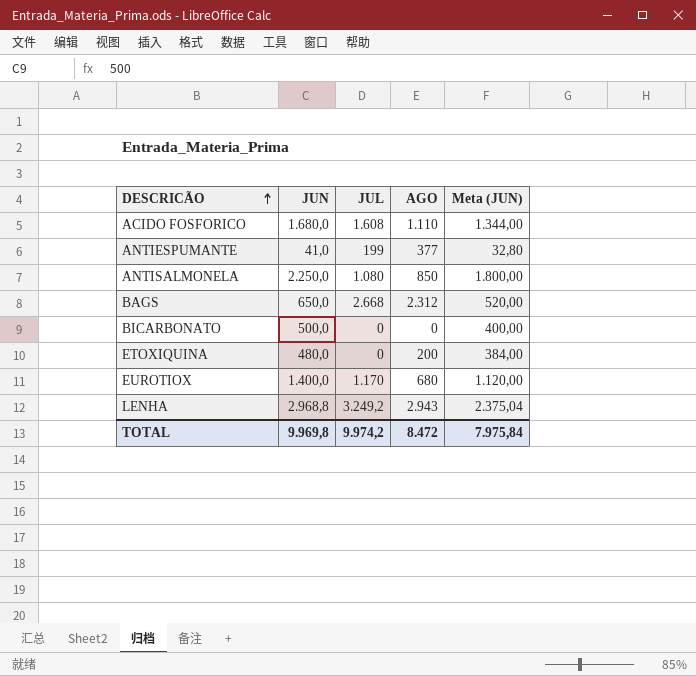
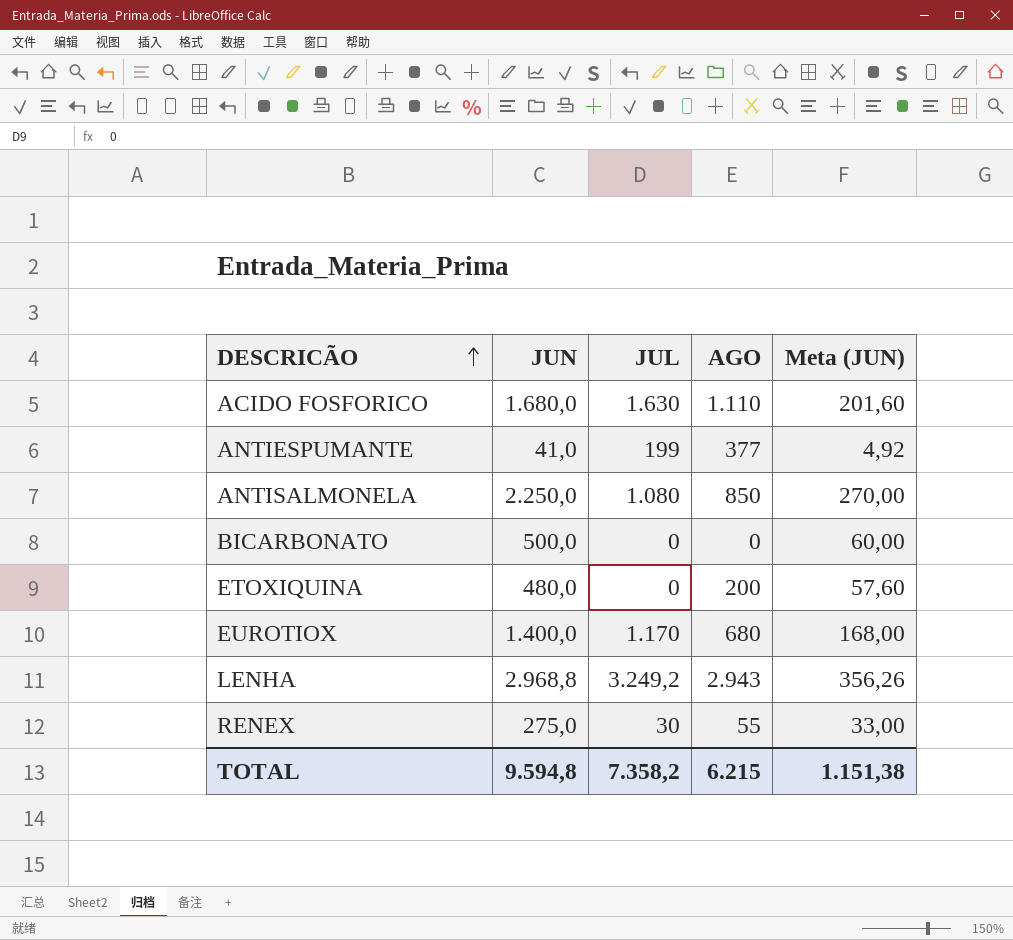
column Meta (JUN) | formula: [JUN] * 0,8 -> [JUN] * 0,12
row BAGS: 650,0 | 2.668 | 2.312 | 520,00 -> none
ACIDO FOSFORICO | JUL: 1.608 -> 1.630
row RENEX: none -> 275,0 | 30 | 55 | 33,00
TOTAL | JUN: 9.969,8 -> 9.594,8
TOTAL | JUL: 9.974,2 -> 7.358,2
TOTAL | AGO: 8.472 -> 6.215
TOTAL | Meta (JUN): 7.975,84 -> 1.151,38

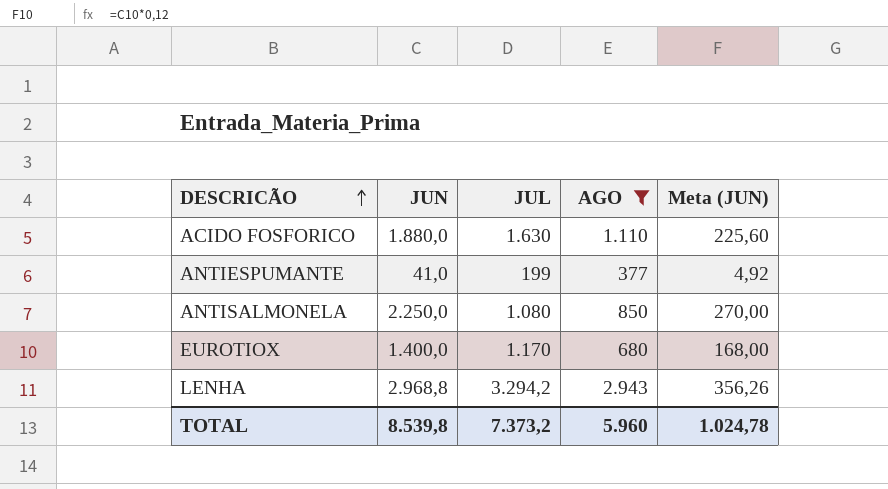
filter: none -> AGO >= 377
ACIDO FOSFORICO | JUN: 1.680,0 -> 1.880,0
ACIDO FOSFORICO | Meta (JUN): 201,60 -> 225,60
LENHA | JUL: 3.249,2 -> 3.294,2
TOTAL | JUN: 9.594,8 -> 8.539,8
TOTAL | JUL: 7.358,2 -> 7.373,2
TOTAL | AGO: 6.215 -> 5.960
TOTAL | Meta (JUN): 1.151,38 -> 1.024,78

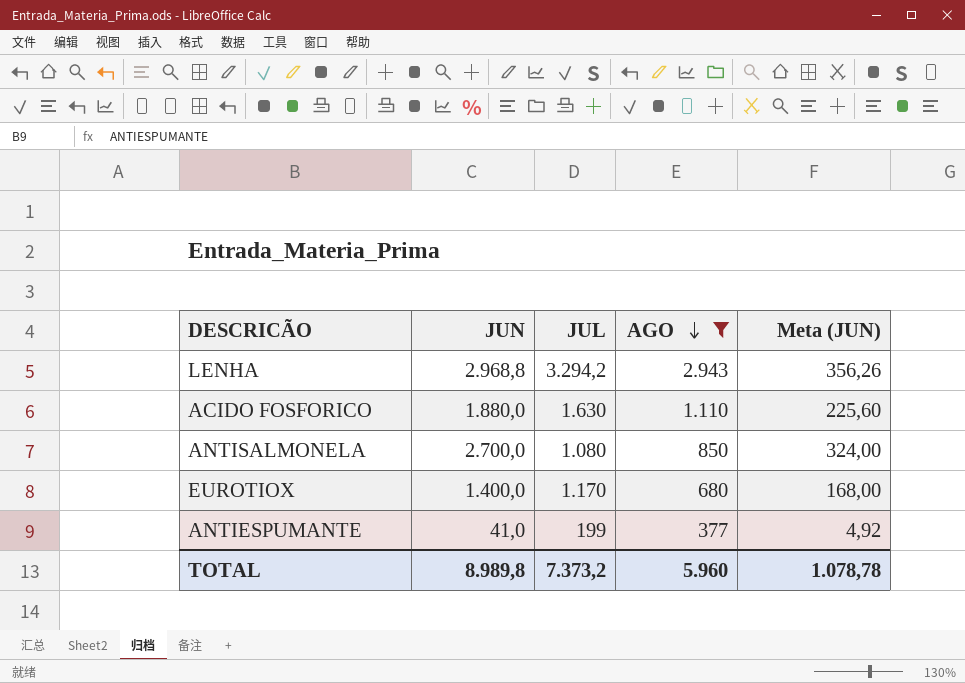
row order: DESCRICÃO ascending -> AGO descending
ANTISALMONELA | JUN: 2.250,0 -> 2.700,0
ANTISALMONELA | Meta (JUN): 270,00 -> 324,00
TOTAL | JUN: 8.539,8 -> 8.989,8
TOTAL | Meta (JUN): 1.024,78 -> 1.078,78

